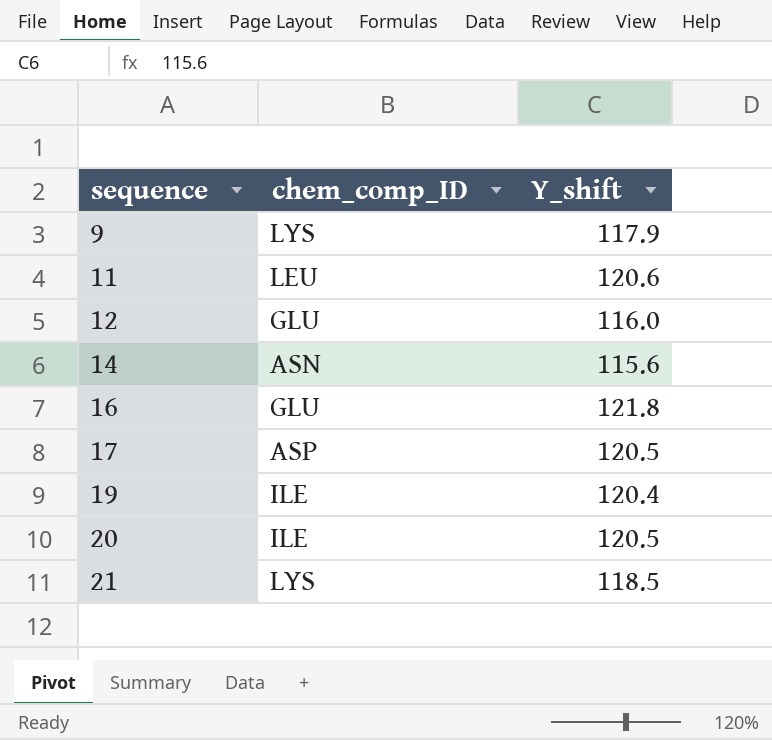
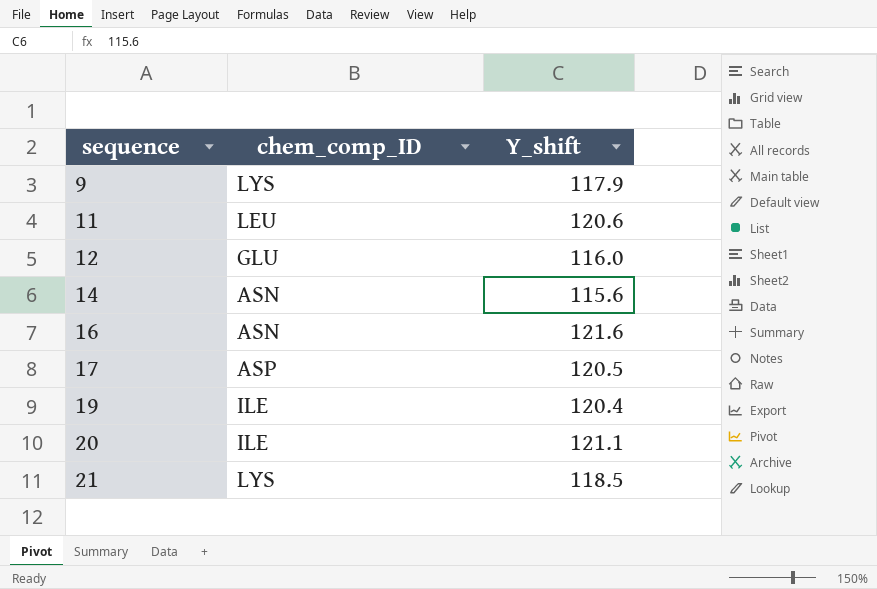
16 | chem_comp_ID: GLU -> ASN
16 | Y_shift: 121.8 -> 121.6
20 | Y_shift: 120.5 -> 121.1

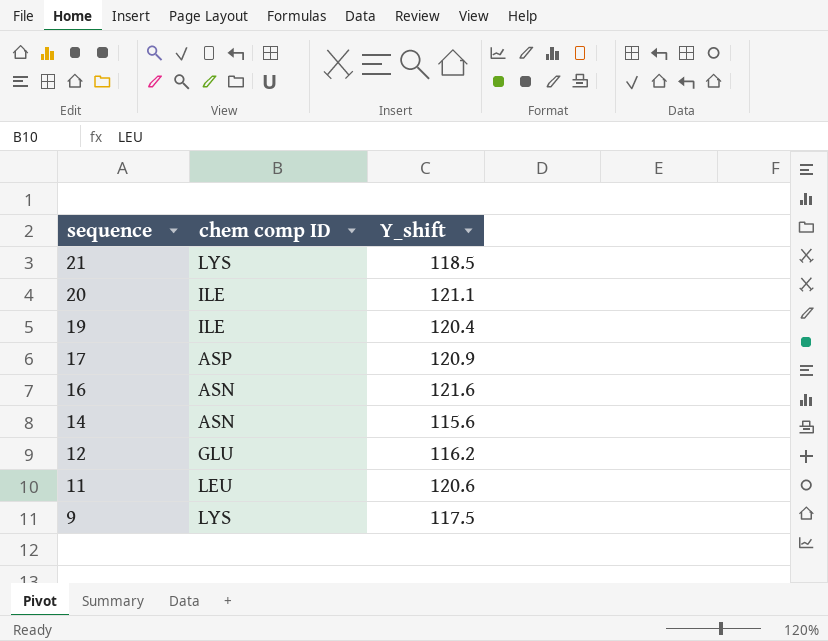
row order: sequence ascending -> sequence descending
column name: chem_comp_ID -> chem comp ID
17 | Y_shift: 120.5 -> 120.9
12 | Y_shift: 116.0 -> 116.2
9 | Y_shift: 117.9 -> 117.5

